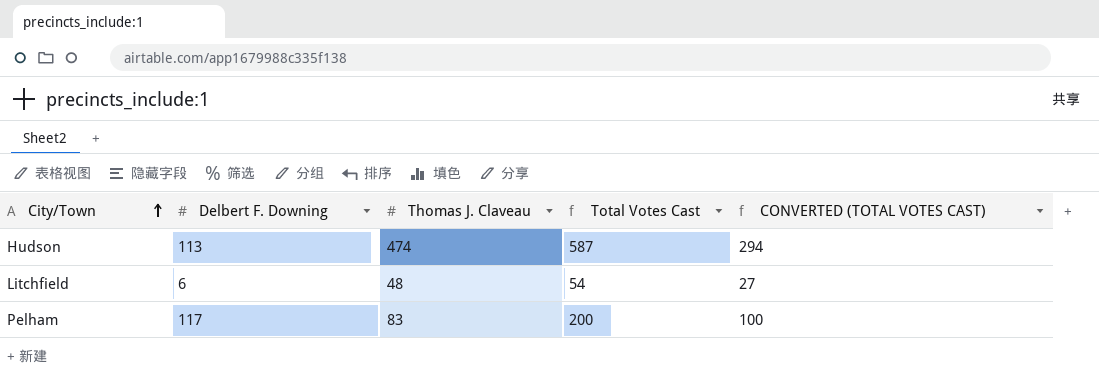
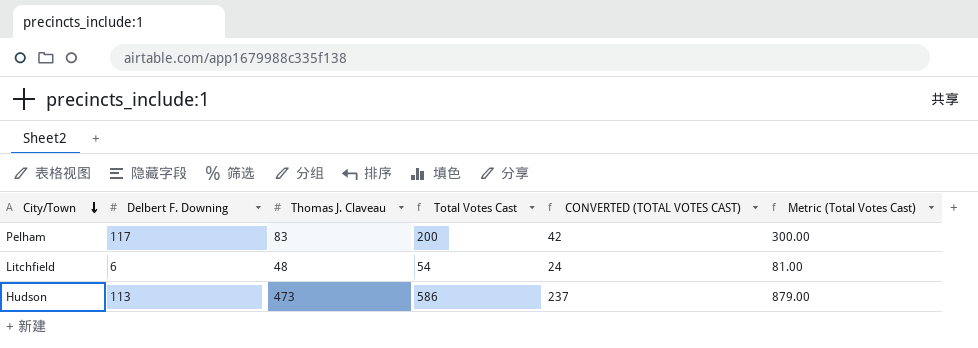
row order: City/Town ascending -> City/Town descending
column CONVERTED (TOTAL VOTES CAST) | formula: [Total Votes Cast] * 0.5 -> [Thomas J. Claveau] * 0.5
column Metric (Total Votes Cast) | formula: none -> [Total Votes Cast] * 1.5
Hudson | Thomas J. Claveau: 474 -> 473
Hudson | Total Votes Cast: 587 -> 586

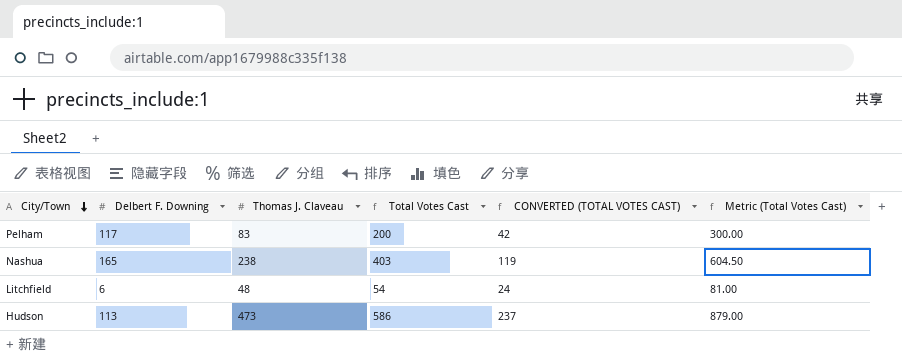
row Nashua: none -> 165 | 238 | 403 | 119 | 604.50

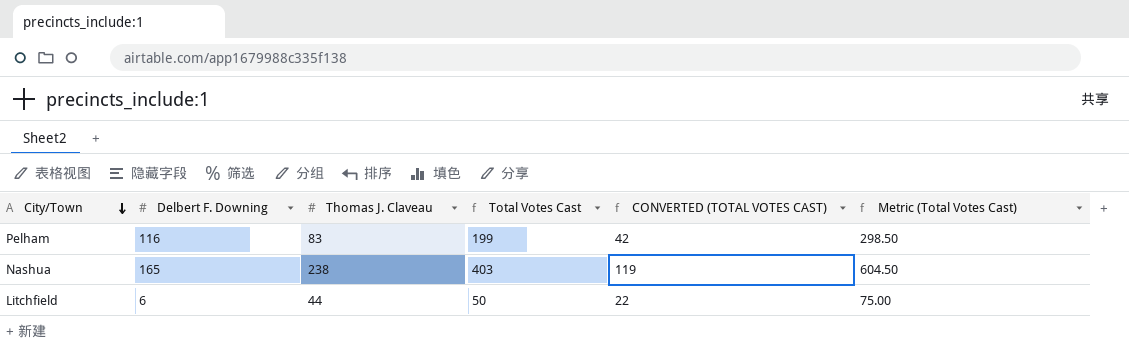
row Hudson: 113 | 473 | 586 | 237 | 879.00 -> none
Pelham | Delbert F. Downing: 117 -> 116
Pelham | Total Votes Cast: 200 -> 199
Pelham | Metric (Total Votes Cast): 300.00 -> 298.50
Litchfield | Thomas J. Claveau: 48 -> 44
Litchfield | Total Votes Cast: 54 -> 50
Litchfield | CONVERTED (TOTAL VOTES CAST): 24 -> 22
Litchfield | Metric (Total Votes Cast): 81.00 -> 75.00

